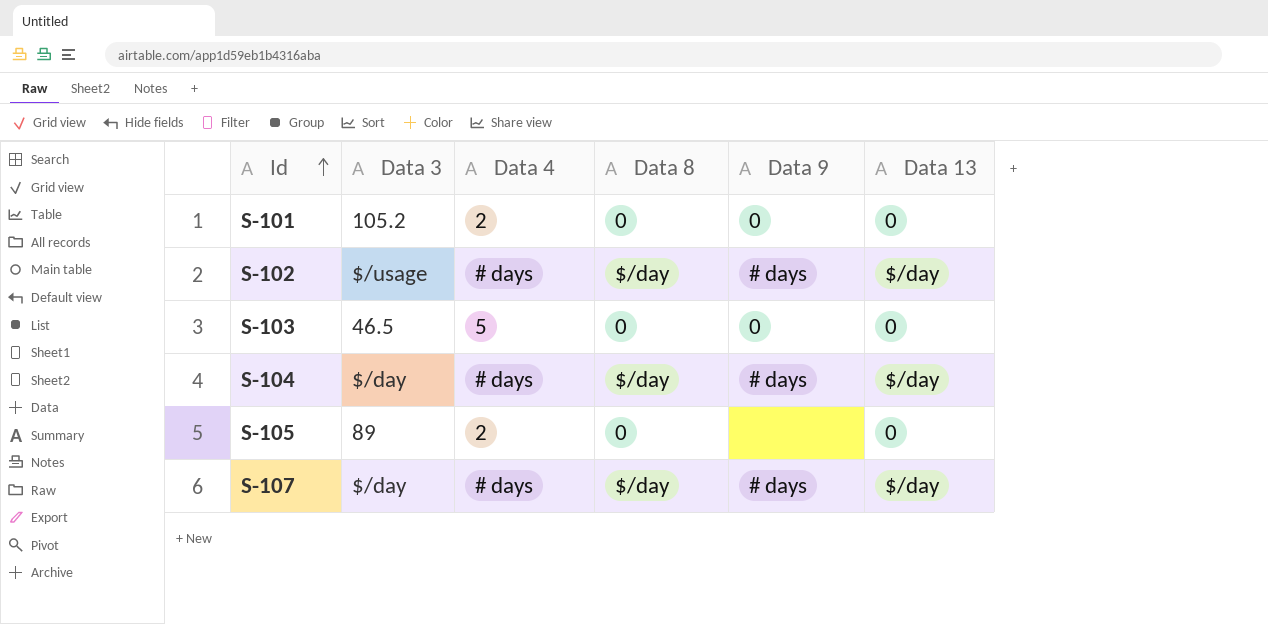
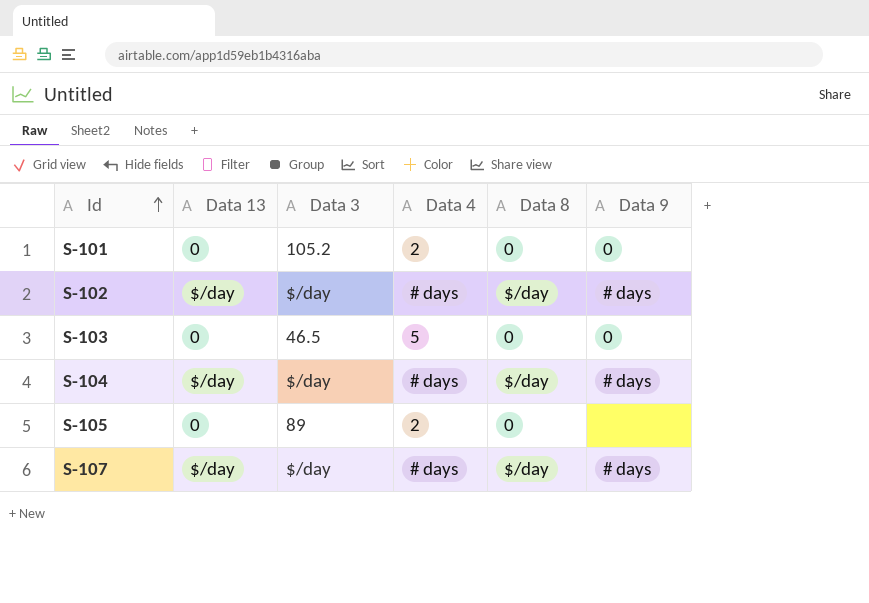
column Data 13 | position: 6 -> 2
S-102 | Data 3: $/usage -> $/day

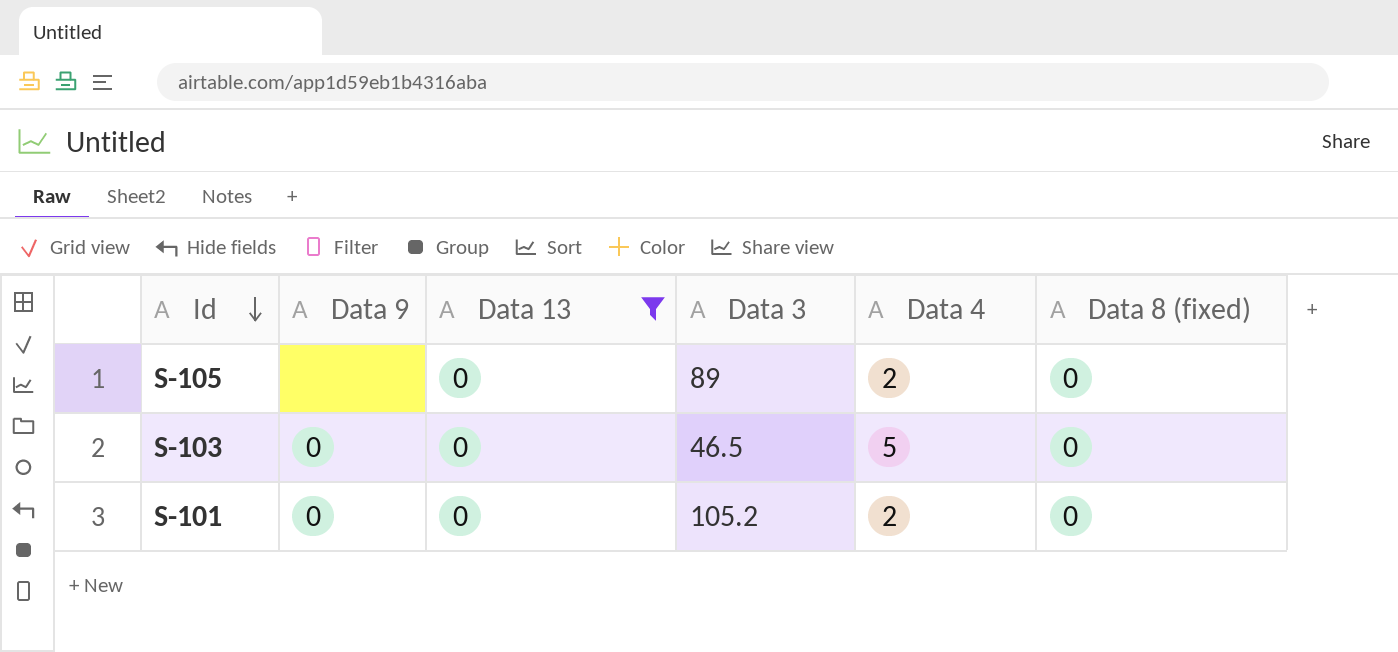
filter: none -> Data 13 = 0
row order: Id ascending -> Id descending
column Data 9 | position: 6 -> 2
column name: Data 8 -> Data 8 (fixed)

